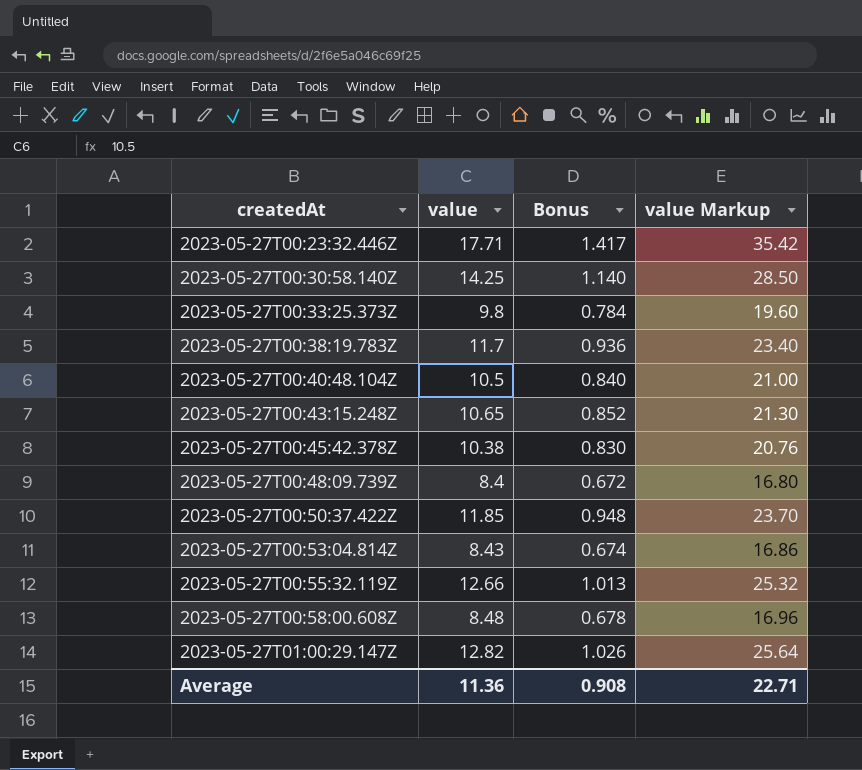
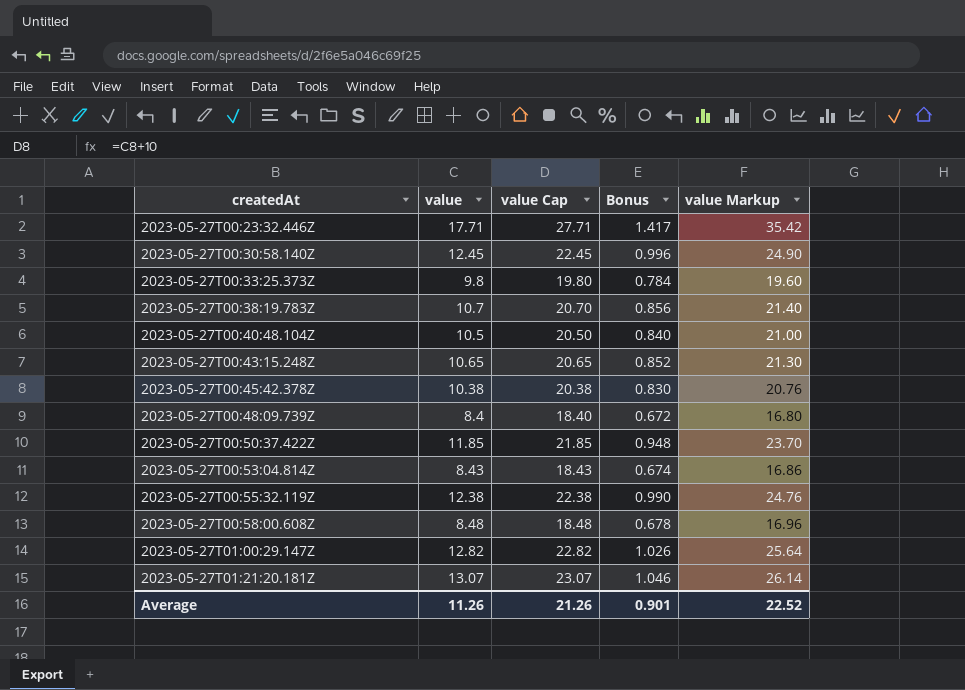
column value Cap | formula: none -> [value] + 10
2023-05-27T00:30:58.140Z | value: 14.25 -> 12.45
2023-05-27T00:30:58.140Z | Bonus: 1.140 -> 0.996
2023-05-27T00:30:58.140Z | value Markup: 28.50 -> 24.90
2023-05-27T00:38:19.783Z | value: 11.7 -> 10.7
2023-05-27T00:38:19.783Z | Bonus: 0.936 -> 0.856
2023-05-27T00:38:19.783Z | value Markup: 23.40 -> 21.40
2023-05-27T00:55:32.119Z | value: 12.66 -> 12.38
2023-05-27T00:55:32.119Z | Bonus: 1.013 -> 0.990
2023-05-27T00:55:32.119Z | value Markup: 25.32 -> 24.76
row 2023-05-27T01:21:20.181Z: none -> 13.07 | 23.07 | 1.046 | 26.14
Average | value: 11.36 -> 11.26
Average | Bonus: 0.908 -> 0.901
Average | value Markup: 22.71 -> 22.52

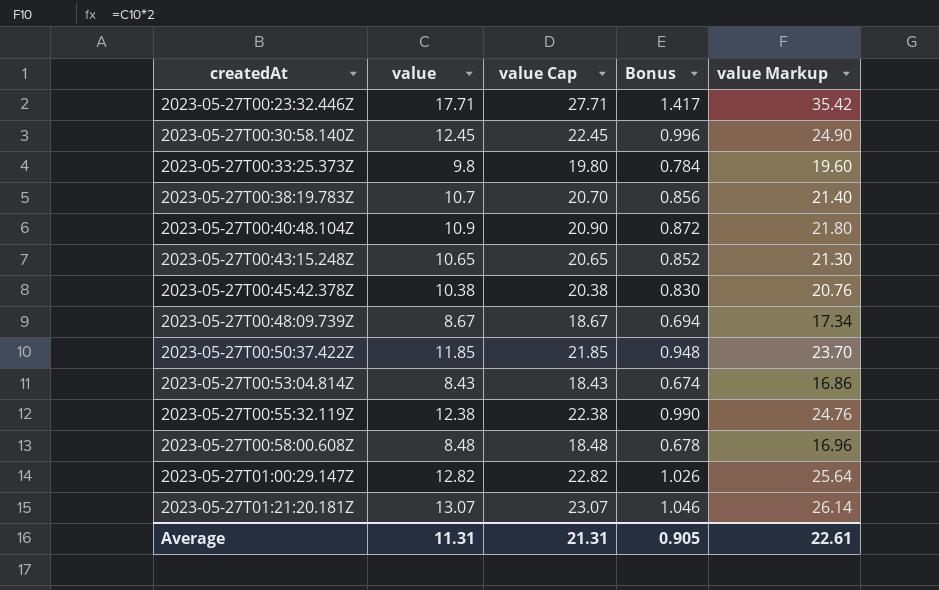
2023-05-27T00:40:48.104Z | value: 10.5 -> 10.9
2023-05-27T00:40:48.104Z | value Cap: 20.50 -> 20.90
2023-05-27T00:40:48.104Z | Bonus: 0.840 -> 0.872
2023-05-27T00:40:48.104Z | value Markup: 21.00 -> 21.80
2023-05-27T00:48:09.739Z | value: 8.4 -> 8.67
2023-05-27T00:48:09.739Z | value Cap: 18.40 -> 18.67
2023-05-27T00:48:09.739Z | Bonus: 0.672 -> 0.694
2023-05-27T00:48:09.739Z | value Markup: 16.80 -> 17.34
Average | value: 11.26 -> 11.31
Average | value Cap: 21.26 -> 21.31
Average | Bonus: 0.901 -> 0.905
Average | value Markup: 22.52 -> 22.61

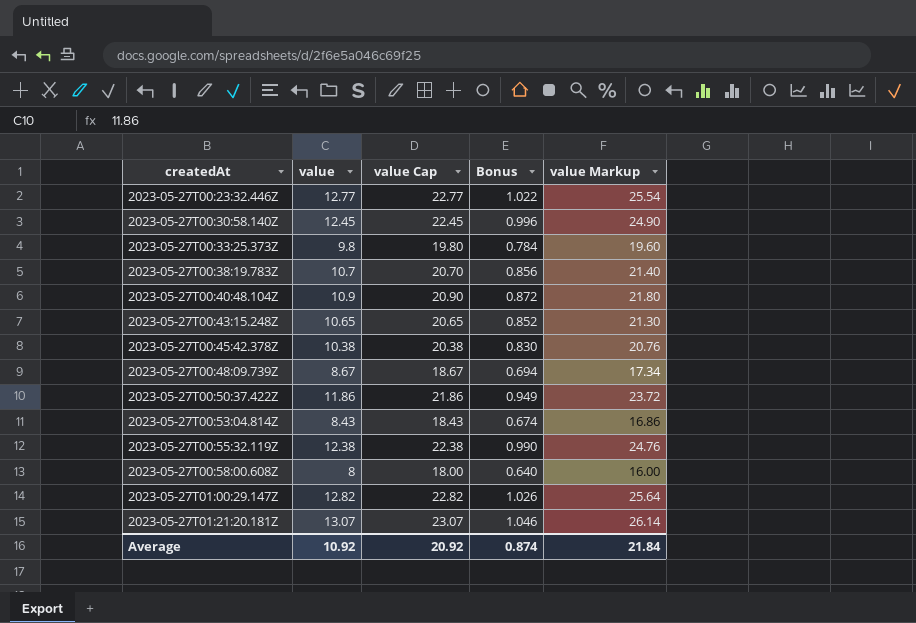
2023-05-27T00:23:32.446Z | value: 17.71 -> 12.77
2023-05-27T00:23:32.446Z | value Cap: 27.71 -> 22.77
2023-05-27T00:23:32.446Z | Bonus: 1.417 -> 1.022
2023-05-27T00:23:32.446Z | value Markup: 35.42 -> 25.54
2023-05-27T00:50:37.422Z | value: 11.85 -> 11.86
2023-05-27T00:50:37.422Z | value Cap: 21.85 -> 21.86
2023-05-27T00:50:37.422Z | Bonus: 0.948 -> 0.949
2023-05-27T00:50:37.422Z | value Markup: 23.70 -> 23.72
2023-05-27T00:58:00.608Z | value: 8.48 -> 8
2023-05-27T00:58:00.608Z | value Cap: 18.48 -> 18.00
2023-05-27T00:58:00.608Z | Bonus: 0.678 -> 0.640
2023-05-27T00:58:00.608Z | value Markup: 16.96 -> 16.00
Average | value: 11.31 -> 10.92
Average | value Cap: 21.31 -> 20.92
Average | Bonus: 0.905 -> 0.874
Average | value Markup: 22.61 -> 21.84

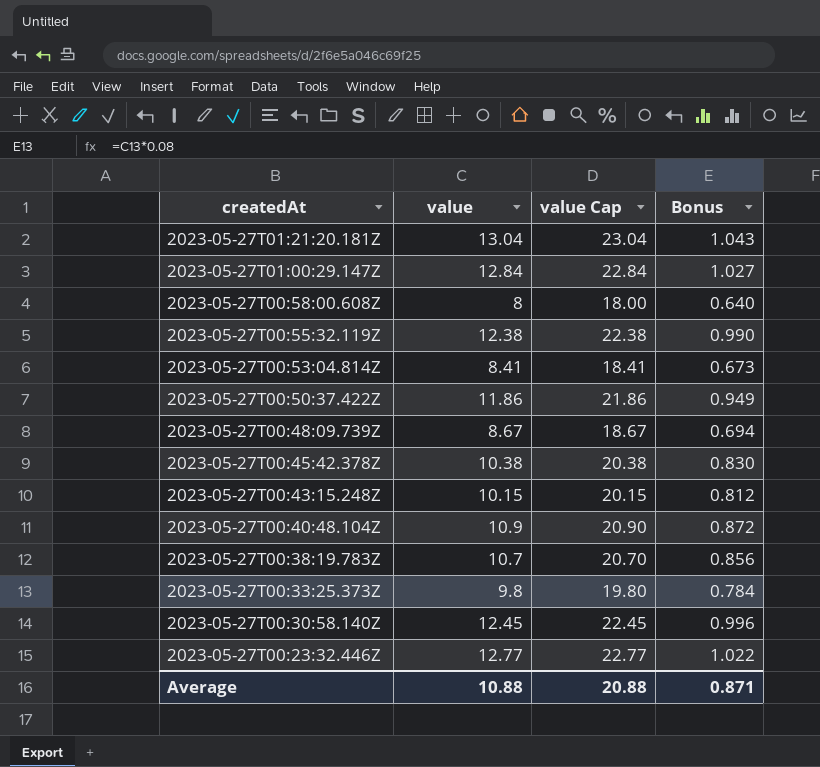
row order: createdAt ascending -> createdAt descending
column value Markup | formula: [value] * 2 -> none
2023-05-27T01:21:20.181Z | value: 13.07 -> 13.04
2023-05-27T01:21:20.181Z | value Cap: 23.07 -> 23.04
2023-05-27T01:21:20.181Z | Bonus: 1.046 -> 1.043
2023-05-27T01:00:29.147Z | value: 12.82 -> 12.84
2023-05-27T01:00:29.147Z | value Cap: 22.82 -> 22.84
2023-05-27T01:00:29.147Z | Bonus: 1.026 -> 1.027
2023-05-27T00:53:04.814Z | value: 8.43 -> 8.41
2023-05-27T00:53:04.814Z | value Cap: 18.43 -> 18.41
2023-05-27T00:53:04.814Z | Bonus: 0.674 -> 0.673
2023-05-27T00:43:15.248Z | value: 10.65 -> 10.15
2023-05-27T00:43:15.248Z | value Cap: 20.65 -> 20.15
2023-05-27T00:43:15.248Z | Bonus: 0.852 -> 0.812
Average | value: 10.92 -> 10.88
Average | value Cap: 20.92 -> 20.88
Average | Bonus: 0.874 -> 0.871

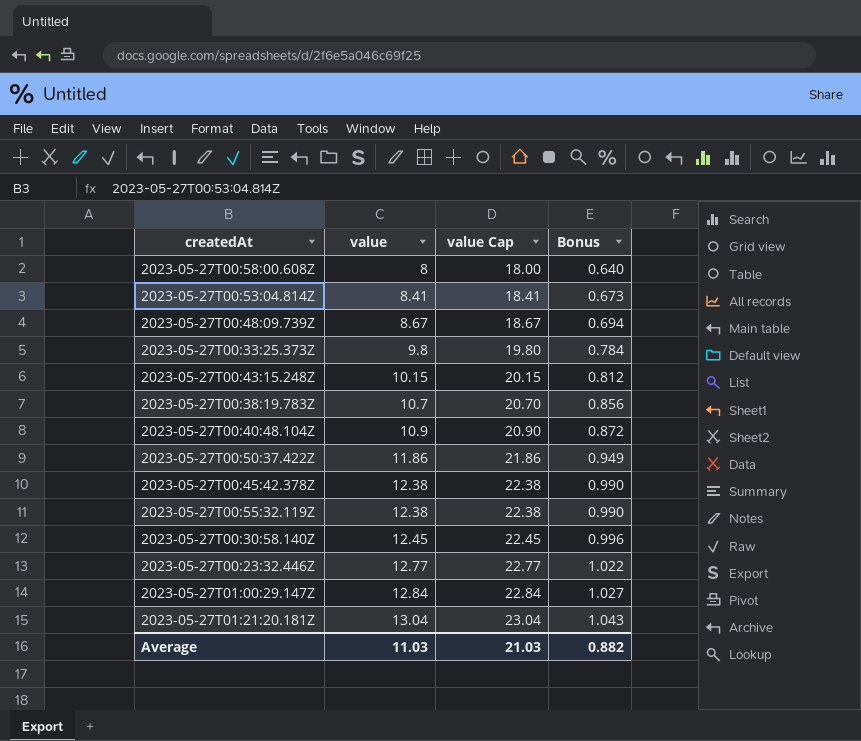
row order: createdAt descending -> value ascending
2023-05-27T00:45:42.378Z | value: 10.38 -> 12.38
2023-05-27T00:45:42.378Z | value Cap: 20.38 -> 22.38
2023-05-27T00:45:42.378Z | Bonus: 0.830 -> 0.990
Average | value: 10.88 -> 11.03
Average | value Cap: 20.88 -> 21.03
Average | Bonus: 0.871 -> 0.882

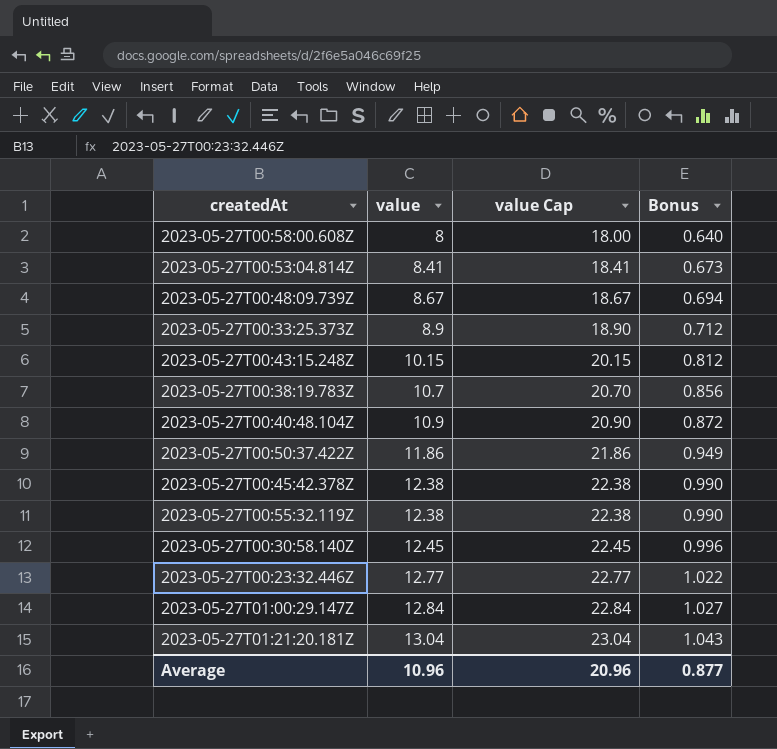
2023-05-27T00:33:25.373Z | value: 9.8 -> 8.9
2023-05-27T00:33:25.373Z | value Cap: 19.80 -> 18.90
2023-05-27T00:33:25.373Z | Bonus: 0.784 -> 0.712
Average | value: 11.03 -> 10.96
Average | value Cap: 21.03 -> 20.96
Average | Bonus: 0.882 -> 0.877

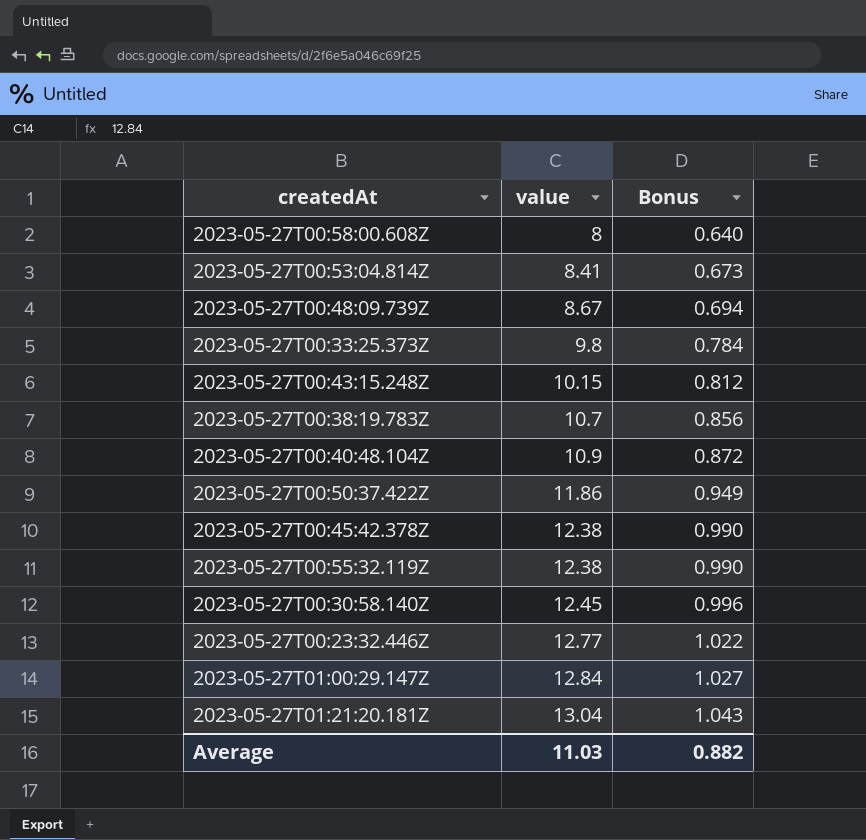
column value Cap | formula: [value] + 10 -> none
2023-05-27T00:33:25.373Z | value: 8.9 -> 9.8
2023-05-27T00:33:25.373Z | Bonus: 0.712 -> 0.784
Average | value: 10.96 -> 11.03
Average | Bonus: 0.877 -> 0.882

